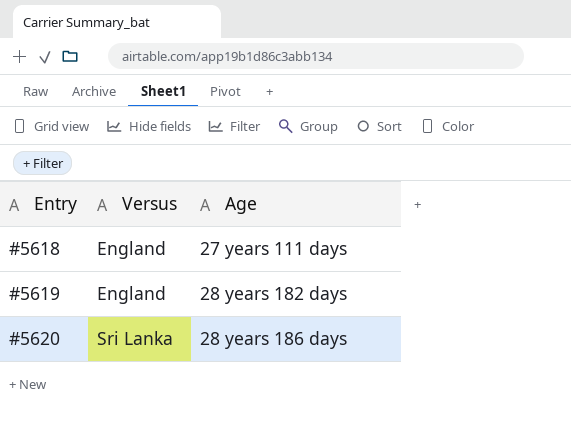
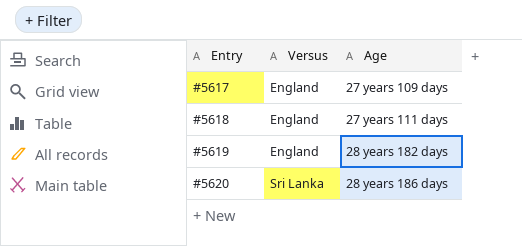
row #5617: none -> England | 27 years 109 days

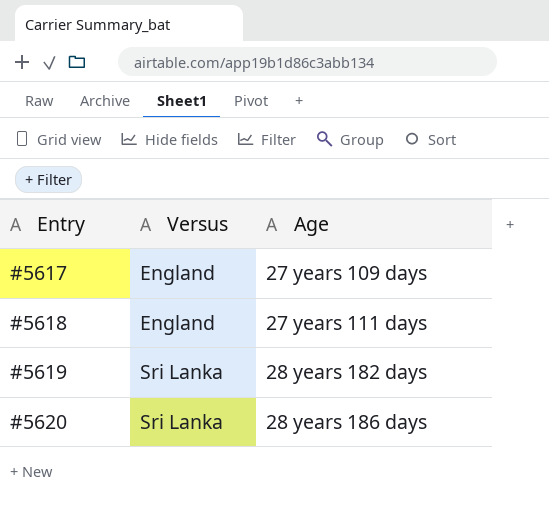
#5619 | Versus: England -> Sri Lanka

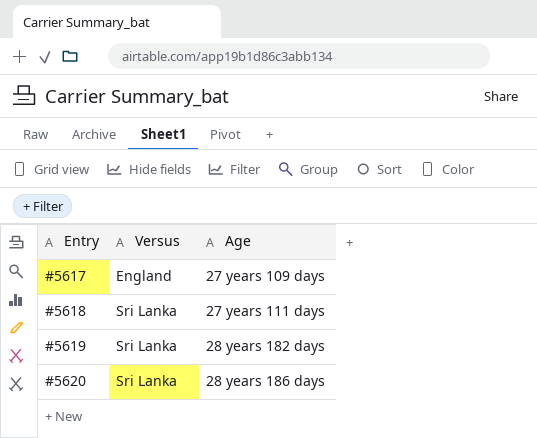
#5618 | Versus: England -> Sri Lanka

